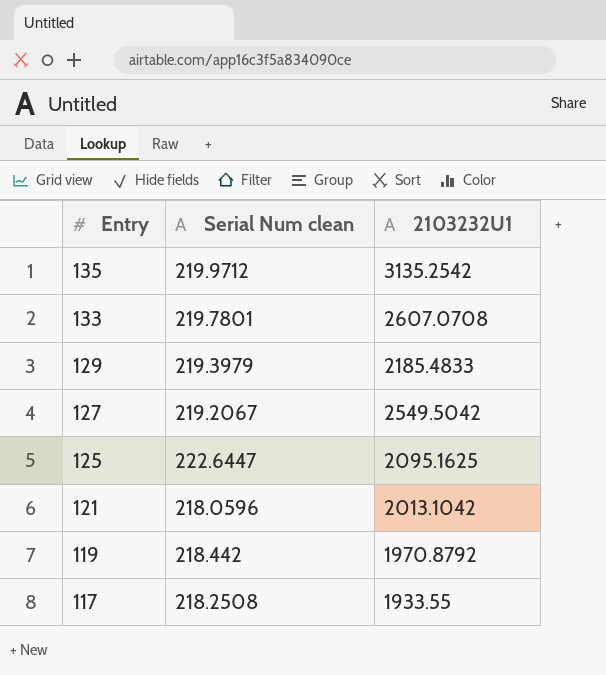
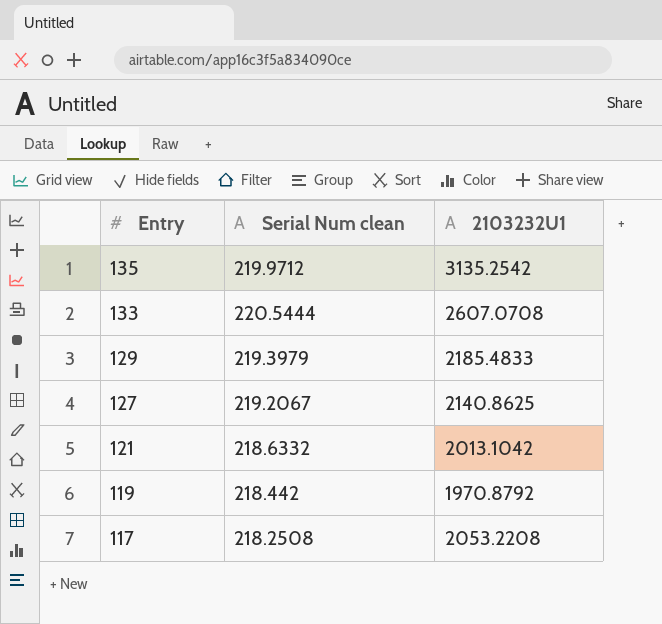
row 125: 222.6447 | 2095.1625 -> none
133 | Serial Num clean: 219.7801 -> 220.5444
127 | 2103232U1: 2549.5042 -> 2140.8625
121 | Serial Num clean: 218.0596 -> 218.6332
117 | 2103232U1: 1933.55 -> 2053.2208

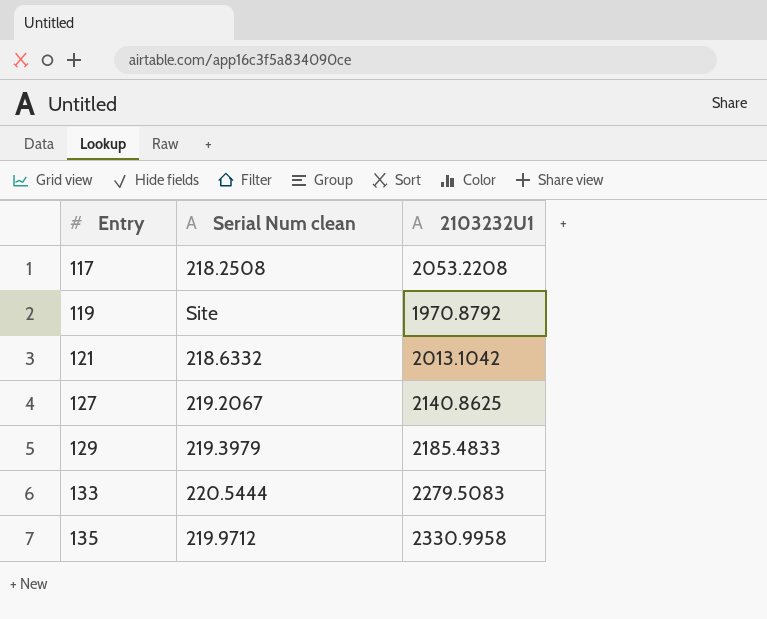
row order: Entry descending -> Entry ascending
119 | Serial Num clean: 218.442 -> Site
133 | 2103232U1: 2607.0708 -> 2279.5083
135 | 2103232U1: 3135.2542 -> 2330.9958

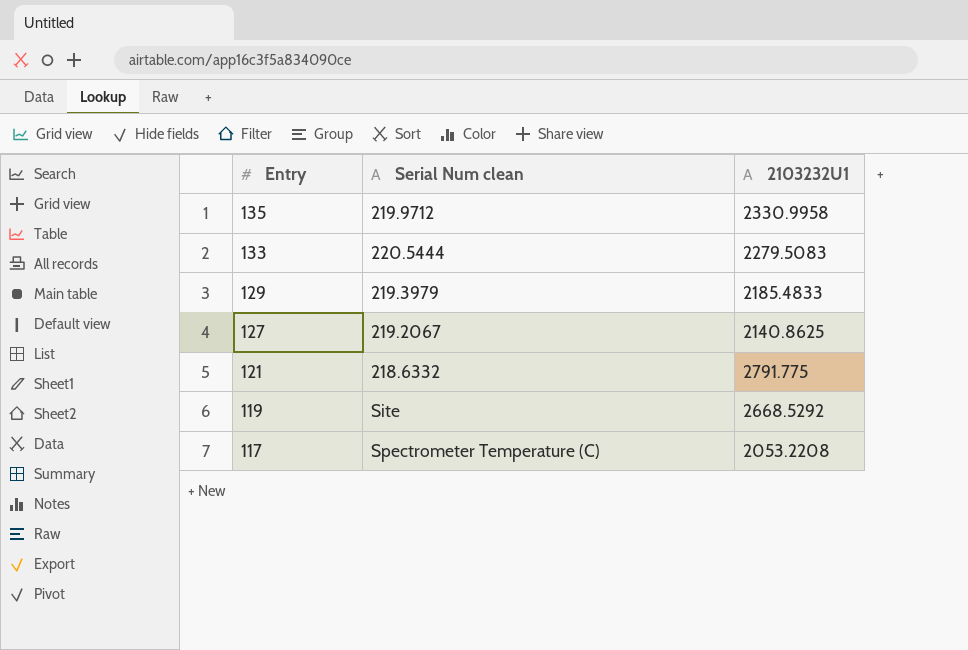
row order: Entry ascending -> Entry descending
121 | 2103232U1: 2013.1042 -> 2791.775
119 | 2103232U1: 1970.8792 -> 2668.5292
117 | Serial Num clean: 218.2508 -> Spectrometer Temperature (C)

